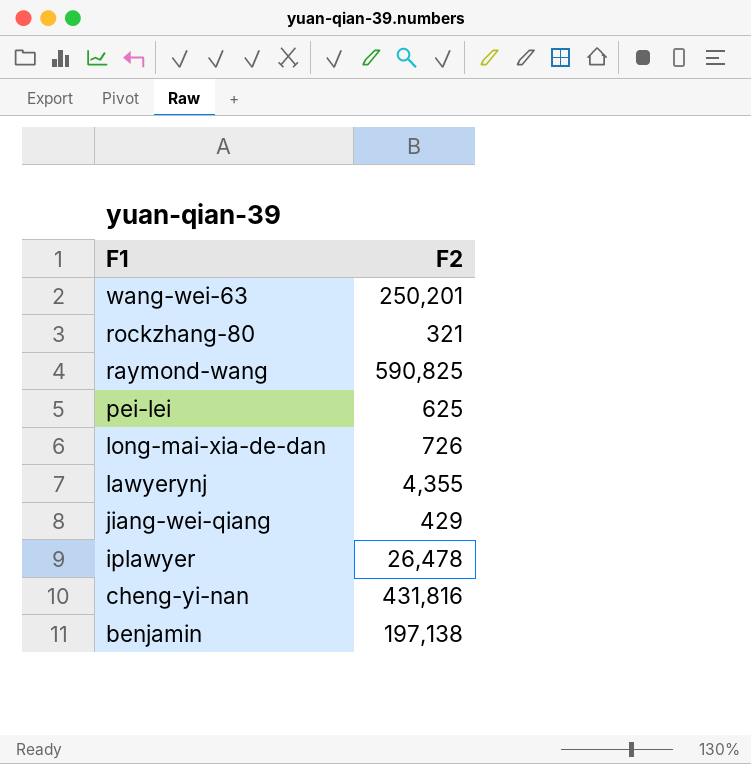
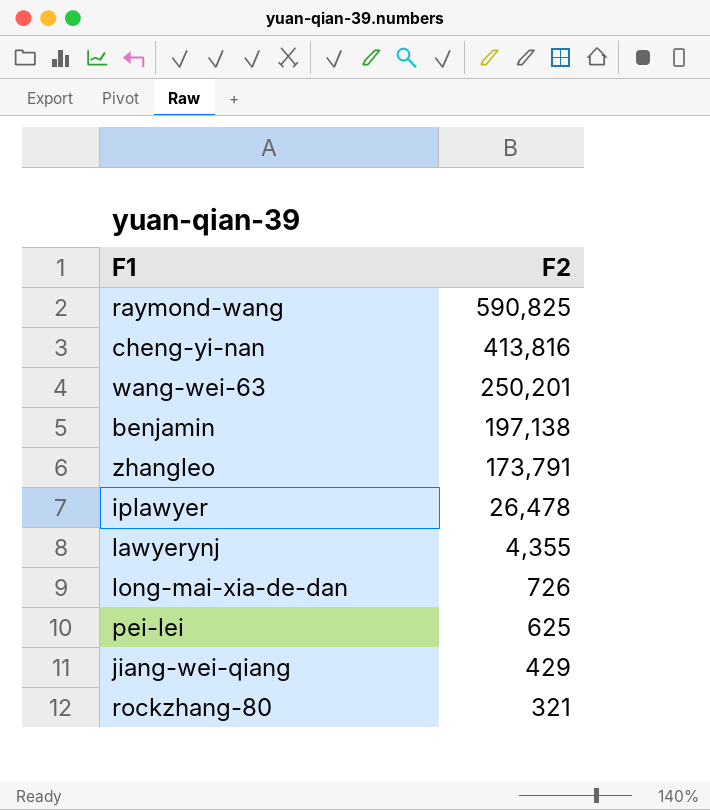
row order: F1 descending -> F2 descending
cheng-yi-nan | F2: 431,816 -> 413,816
row zhangleo: none -> 173,791

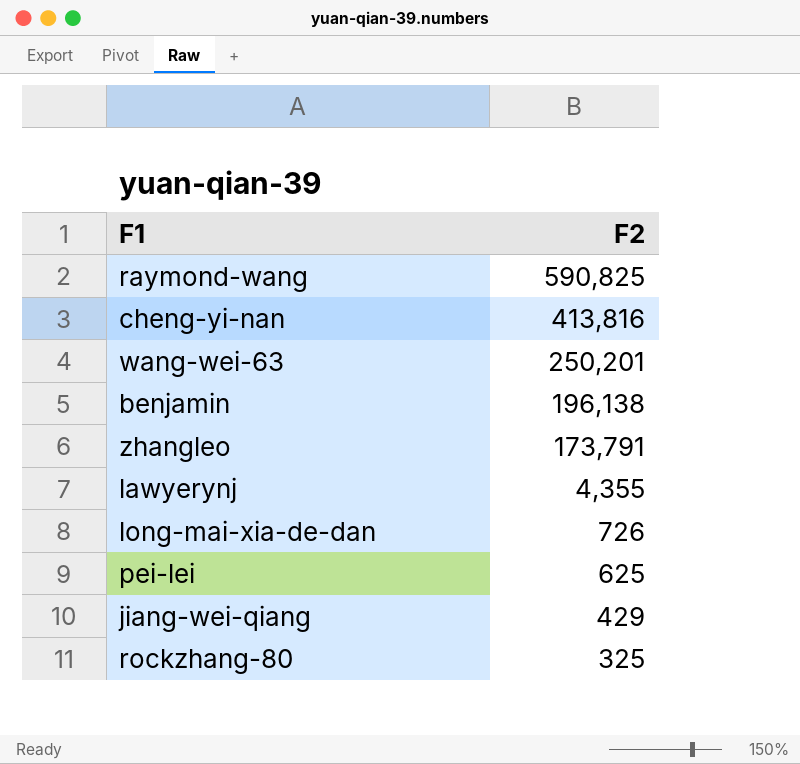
row iplawyer: 26,478 -> none
benjamin | F2: 197,138 -> 196,138
rockzhang-80 | F2: 321 -> 325

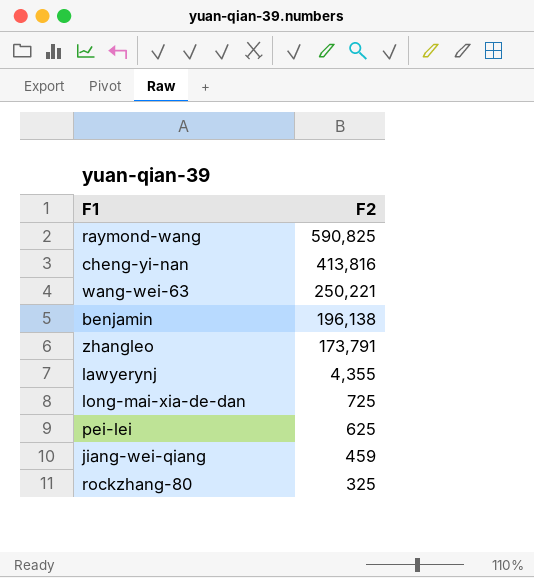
wang-wei-63 | F2: 250,201 -> 250,221
long-mai-xia-de-dan | F2: 726 -> 725
jiang-wei-qiang | F2: 429 -> 459

